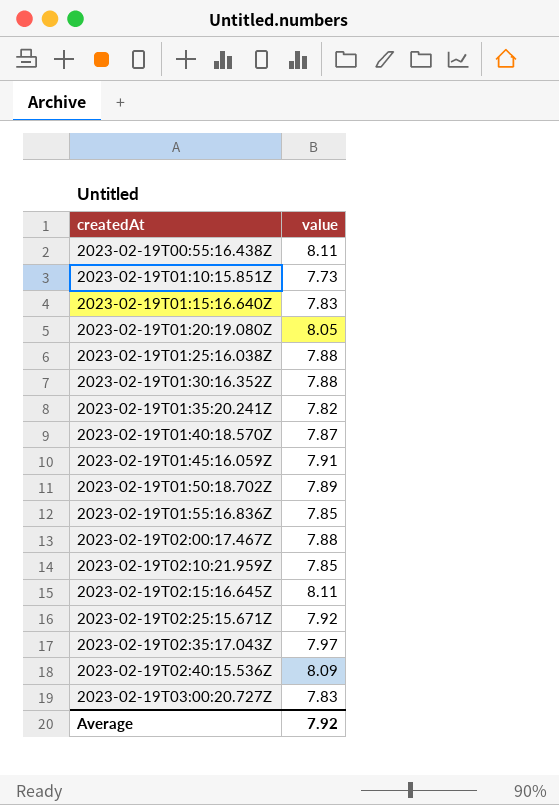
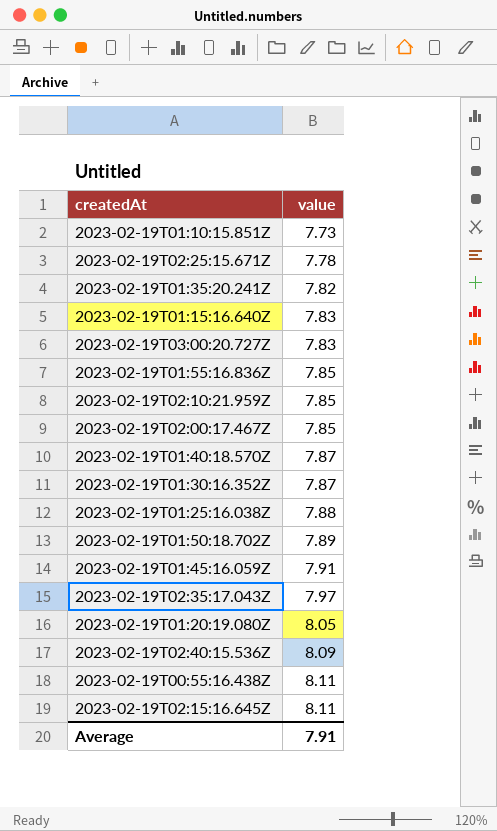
row order: createdAt ascending -> value ascending
2023-02-19T02:25:15.671Z | value: 7.92 -> 7.78
2023-02-19T02:00:17.467Z | value: 7.88 -> 7.85
2023-02-19T01:30:16.352Z | value: 7.88 -> 7.87
Average | value: 7.92 -> 7.91

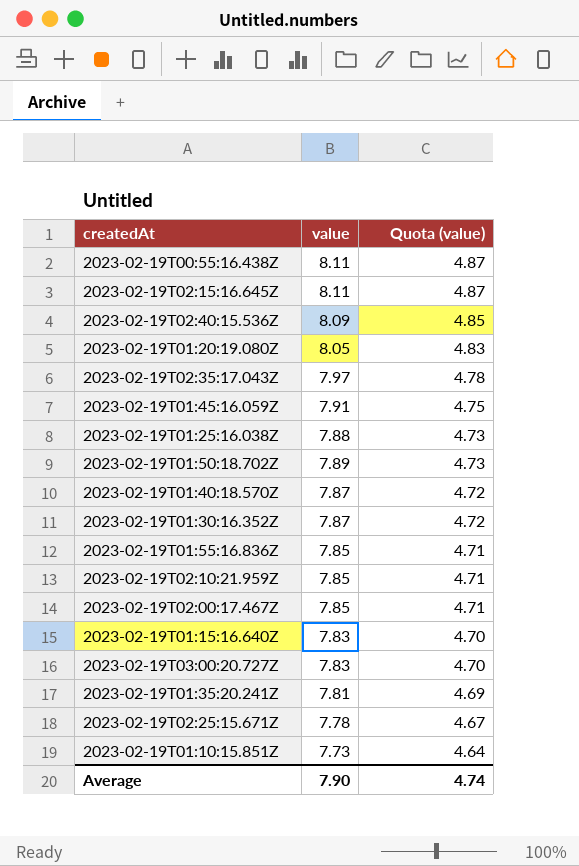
row order: value ascending -> Quota (value) descending
column Quota (value) | formula: none -> [value] * 0.6
2023-02-19T01:35:20.241Z | value: 7.82 -> 7.81
Average | value: 7.91 -> 7.90

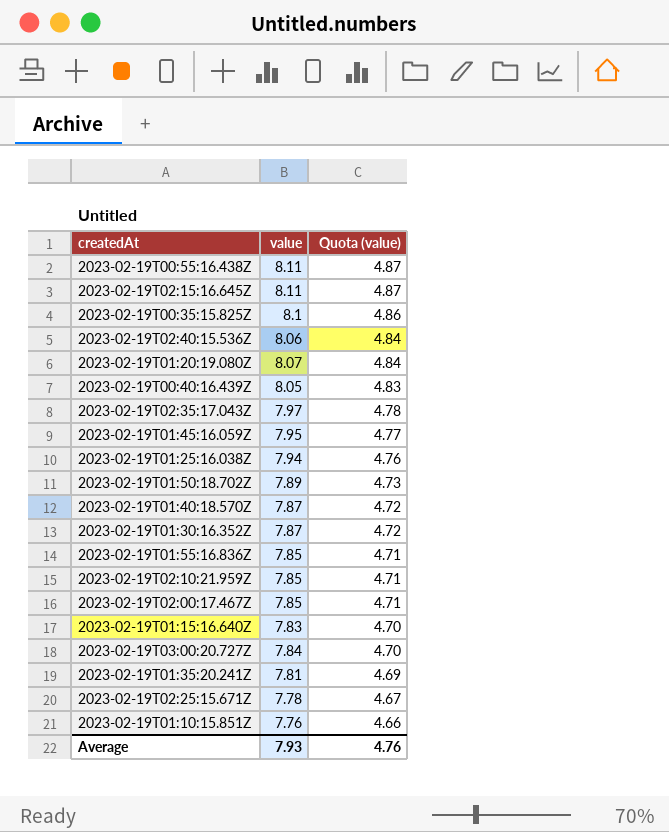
row 2023-02-19T00:35:15.825Z: none -> 8.1 | 4.86
2023-02-19T02:40:15.536Z | value: 8.09 -> 8.06
2023-02-19T02:40:15.536Z | Quota (value): 4.85 -> 4.84
2023-02-19T01:20:19.080Z | value: 8.05 -> 8.07
2023-02-19T01:20:19.080Z | Quota (value): 4.83 -> 4.84
row 2023-02-19T00:40:16.439Z: none -> 8.05 | 4.83
2023-02-19T01:45:16.059Z | value: 7.91 -> 7.95
2023-02-19T01:45:16.059Z | Quota (value): 4.75 -> 4.77
2023-02-19T01:25:16.038Z | value: 7.88 -> 7.94
2023-02-19T01:25:16.038Z | Quota (value): 4.73 -> 4.76
2023-02-19T03:00:20.727Z | value: 7.83 -> 7.84
2023-02-19T01:10:15.851Z | value: 7.73 -> 7.76
2023-02-19T01:10:15.851Z | Quota (value): 4.64 -> 4.66
Average | value: 7.90 -> 7.93
Average | Quota (value): 4.74 -> 4.76

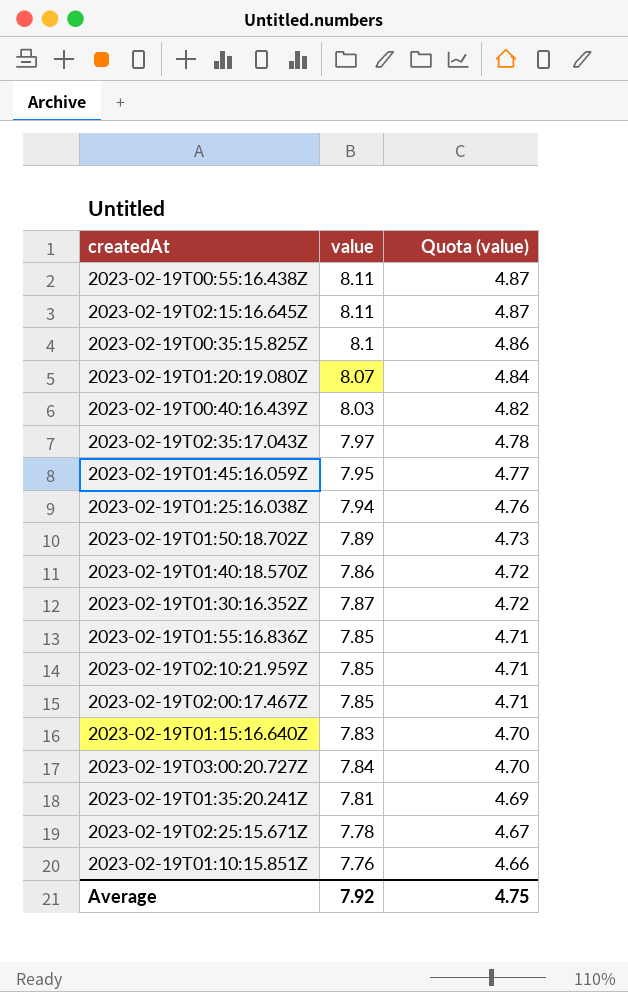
row 2023-02-19T02:40:15.536Z: 8.06 | 4.84 -> none
2023-02-19T00:40:16.439Z | value: 8.05 -> 8.03
2023-02-19T00:40:16.439Z | Quota (value): 4.83 -> 4.82
2023-02-19T01:40:18.570Z | value: 7.87 -> 7.86
Average | value: 7.93 -> 7.92
Average | Quota (value): 4.76 -> 4.75

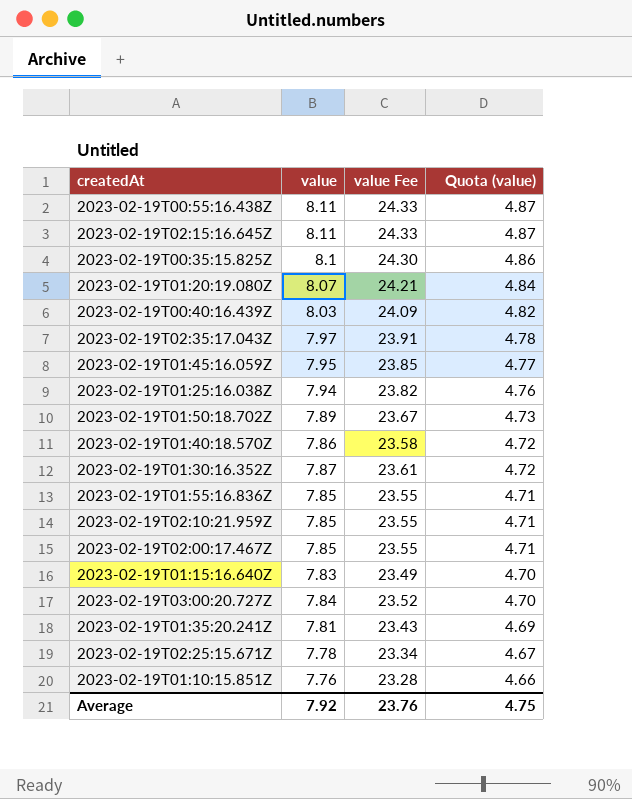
column value Fee | formula: none -> [value] * 3

